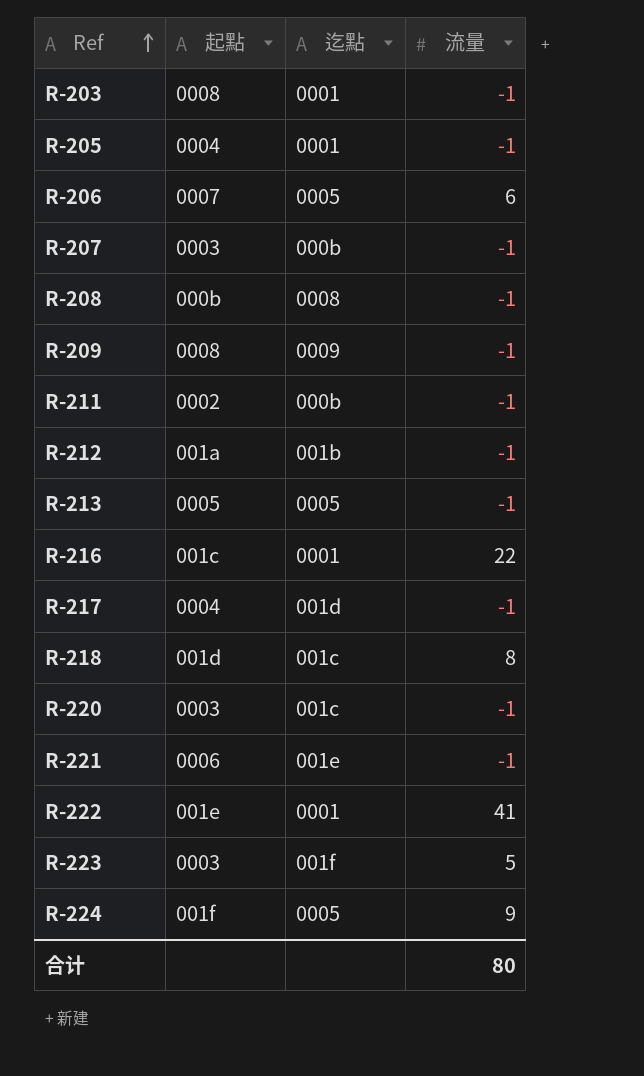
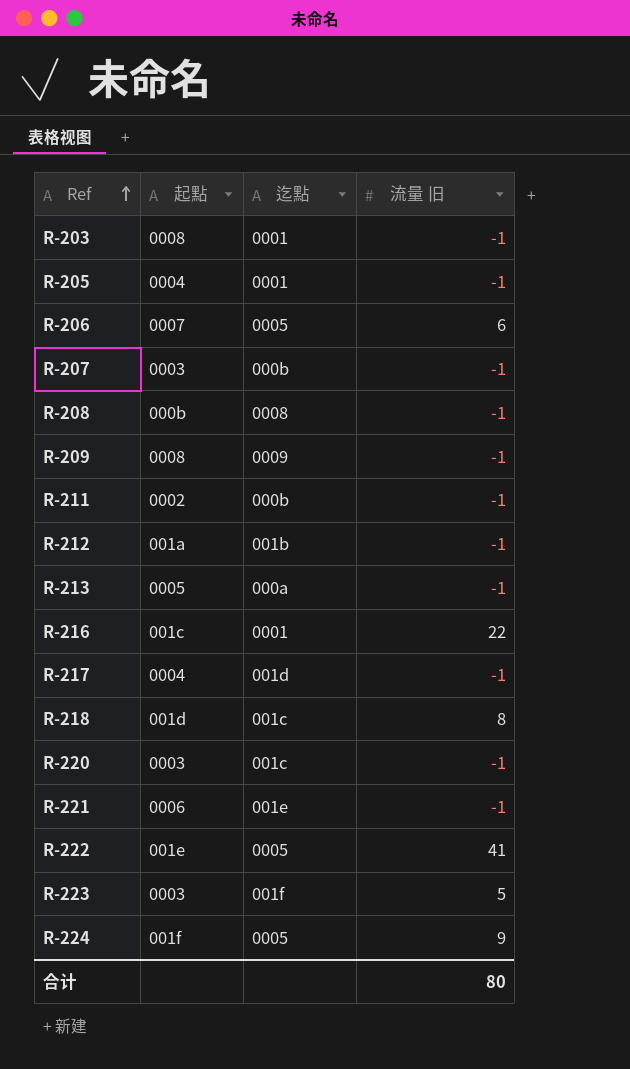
column name: 流量 -> 流量 旧
R-213 | 迄點: 0005 -> 000a
R-222 | 迄點: 0001 -> 0005

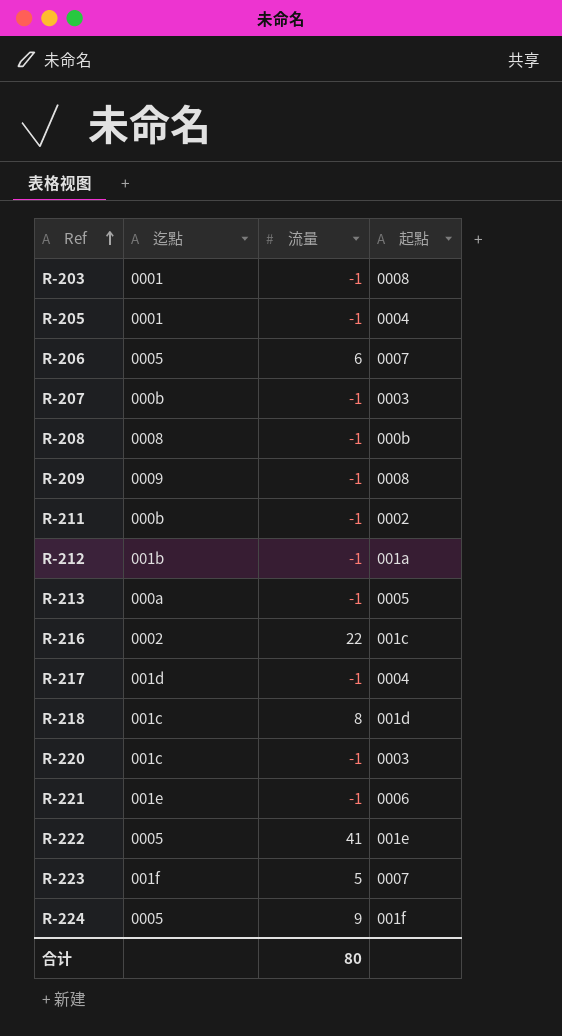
column name: 流量 旧 -> 流量
column 起點 | position: 2 -> 4
R-216 | 迄點: 0001 -> 0002
R-223 | 起點: 0003 -> 0007

